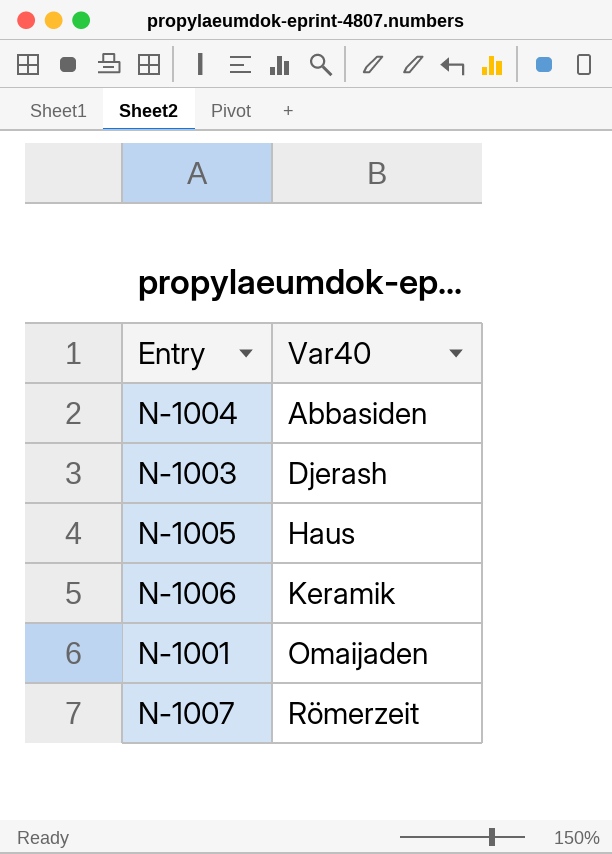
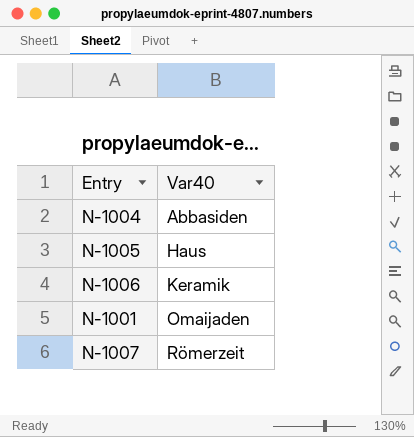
row N-1003: Djerash -> none

